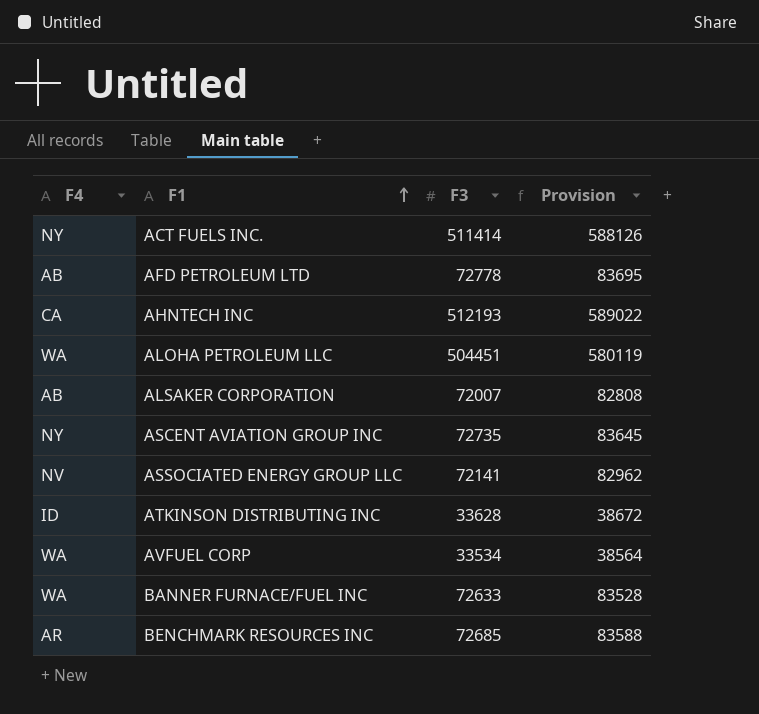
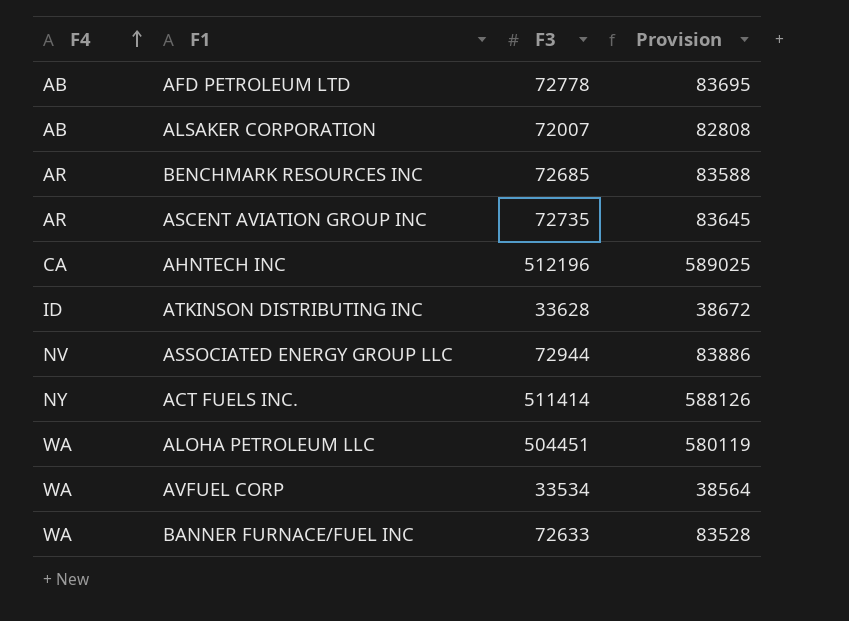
row order: F1 ascending -> F4 ascending
ASCENT AVIATION GROUP INC | F4: NY -> AR
AHNTECH INC | F3: 512193 -> 512196
AHNTECH INC | Provision: 589022 -> 589025
ASSOCIATED ENERGY GROUP LLC | F3: 72141 -> 72944
ASSOCIATED ENERGY GROUP LLC | Provision: 82962 -> 83886

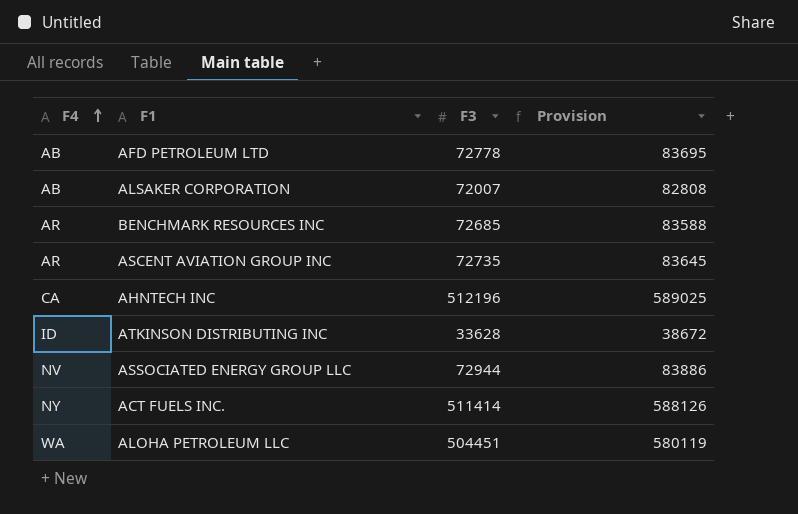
row AVFUEL CORP: WA | 33534 | 38564 -> none
row BANNER FURNACE/FUEL INC: WA | 72633 | 83528 -> none

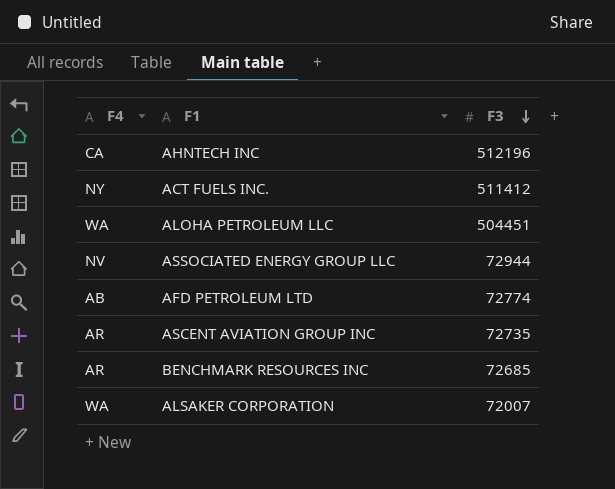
row order: F4 ascending -> F3 descending
column Provision | formula: [F3] * 1.15 -> none
row ATKINSON DISTRIBUTING INC: ID | 33628 | 38672 -> none
ACT FUELS INC. | F3: 511414 -> 511412
AFD PETROLEUM LTD | F3: 72778 -> 72774
ALSAKER CORPORATION | F4: AB -> WA

